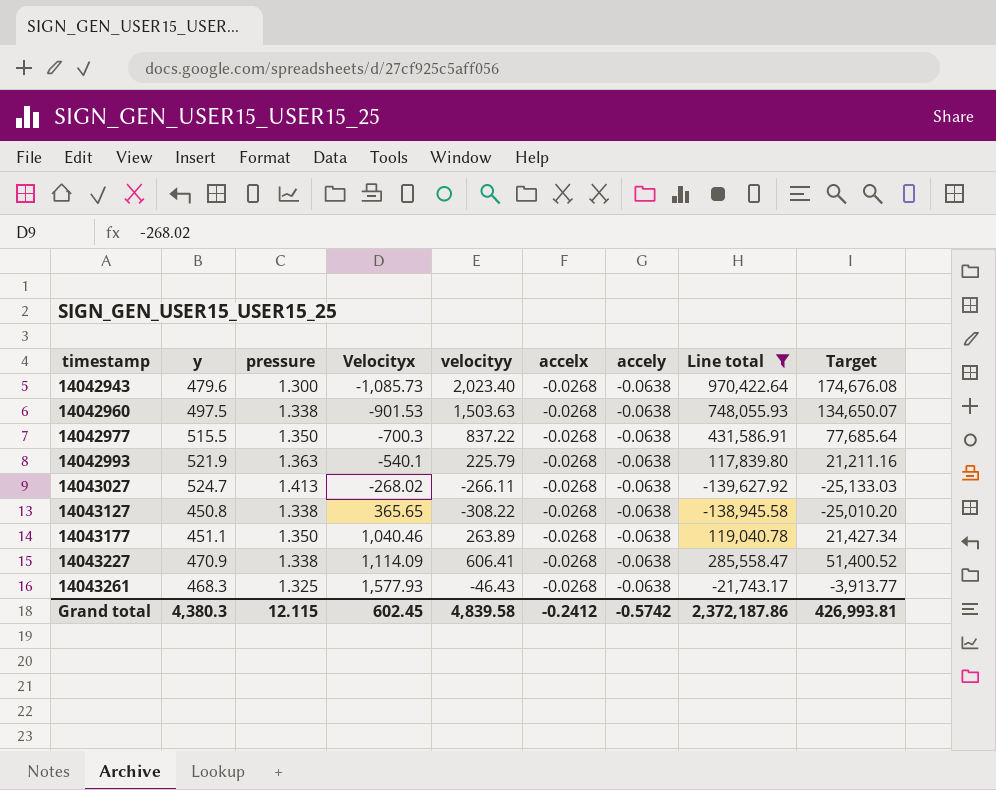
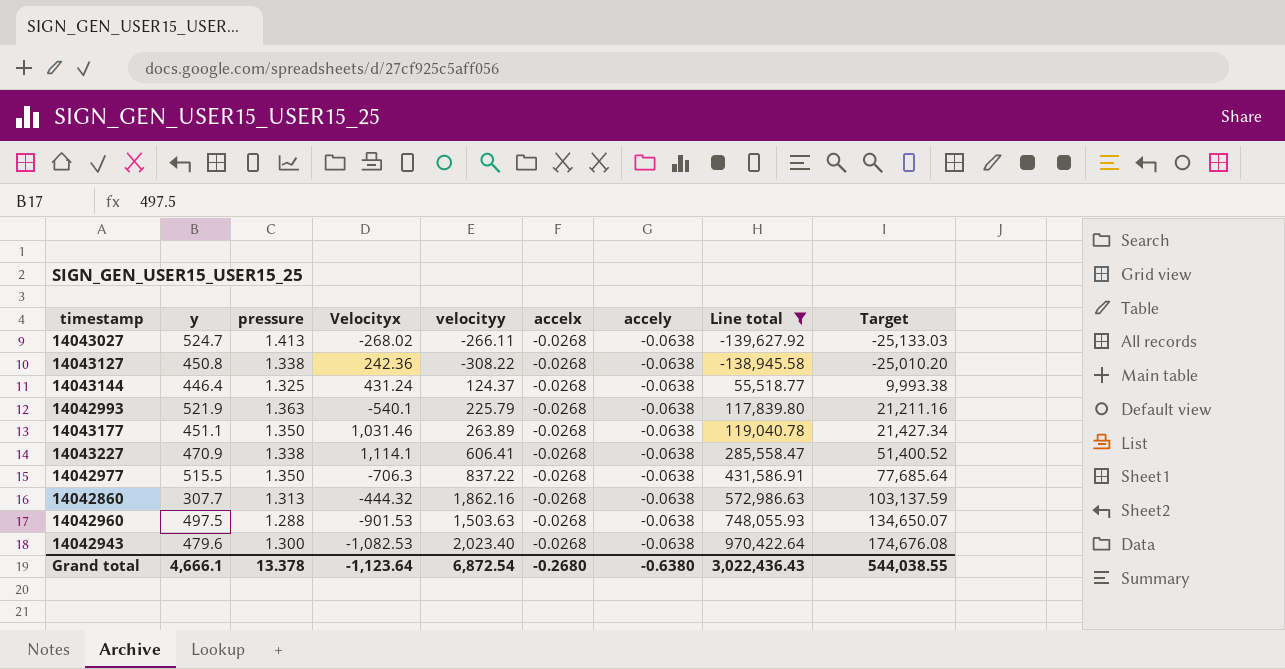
row order: timestamp ascending -> Line total ascending
row 14043261: 468.3 | 1.325 | 1,577.93 | -46.43 | -0.0268 | -0.0638 | -21,743.17 | -3,913.77 -> none
14043127 | Velocityx: 365.65 -> 242.36
row 14043144: none -> 446.4 | 1.325 | 431.24 | 124.37 | -0.0268 | -0.0638 | 55,518.77 | 9,993.38
14043177 | Velocityx: 1,040.46 -> 1,031.46
14043227 | Velocityx: 1,114.09 -> 1,114.1
14042977 | Velocityx: -700.3 -> -706.3
row 14042860: none -> 307.7 | 1.313 | -444.32 | 1,862.16 | -0.0268 | -0.0638 | 572,986.63 | 103,137.59
14042960 | pressure: 1.338 -> 1.288
14042943 | Velocityx: -1,085.73 -> -1,082.53
Grand total | y: 4,380.3 -> 4,666.1
Grand total | pressure: 12.115 -> 13.378
Grand total | Velocityx: 602.45 -> -1,123.64
Grand total | velocityy: 4,839.58 -> 6,872.54
Grand total | accelx: -0.2412 -> -0.2680
Grand total | accely: -0.5742 -> -0.6380
Grand total | Line total: 2,372,187.86 -> 3,022,436.43
Grand total | Target: 426,993.81 -> 544,038.55

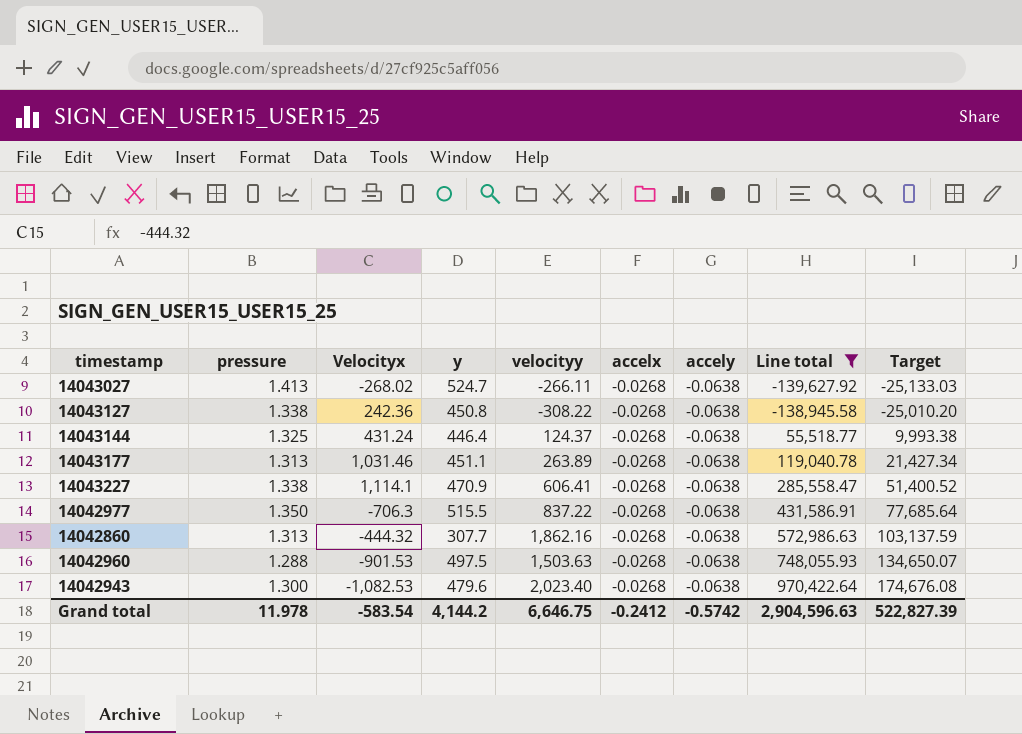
column y | position: 2 -> 4
row 14042993: 521.9 | 1.363 | -540.1 | 225.79 | -0.0268 | -0.0638 | 117,839.80 | 21,211.16 -> none
14043177 | pressure: 1.350 -> 1.313
Grand total | pressure: 13.378 -> 11.978
Grand total | Velocityx: -1,123.64 -> -583.54
Grand total | y: 4,666.1 -> 4,144.2
Grand total | velocityy: 6,872.54 -> 6,646.75
Grand total | accelx: -0.2680 -> -0.2412
Grand total | accely: -0.6380 -> -0.5742
Grand total | Line total: 3,022,436.43 -> 2,904,596.63
Grand total | Target: 544,038.55 -> 522,827.39

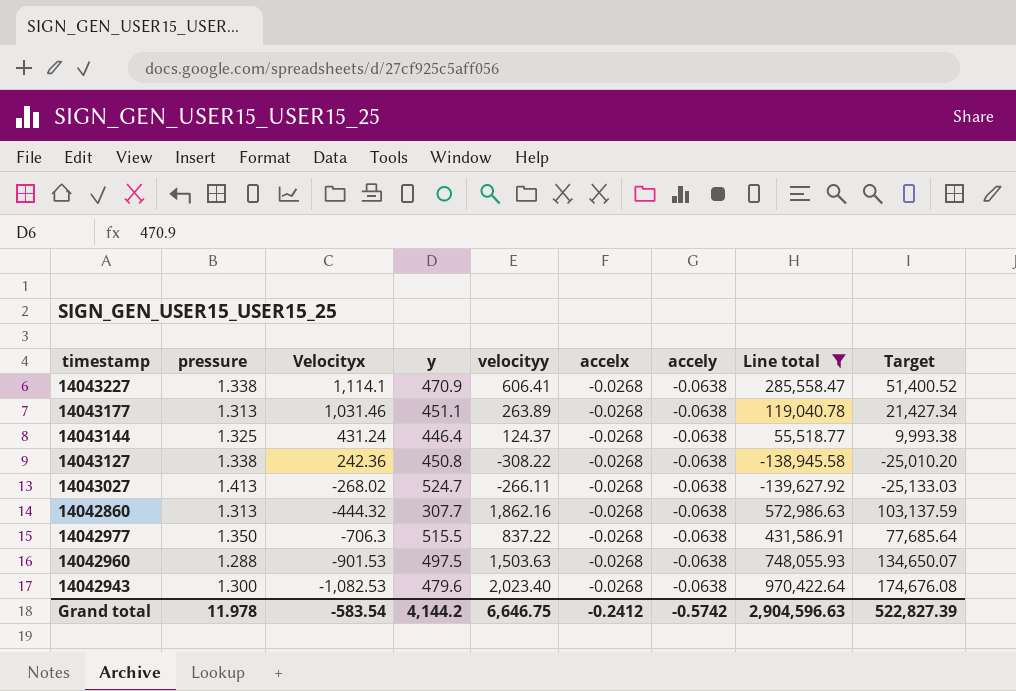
row order: Line total ascending -> Velocityx descending

